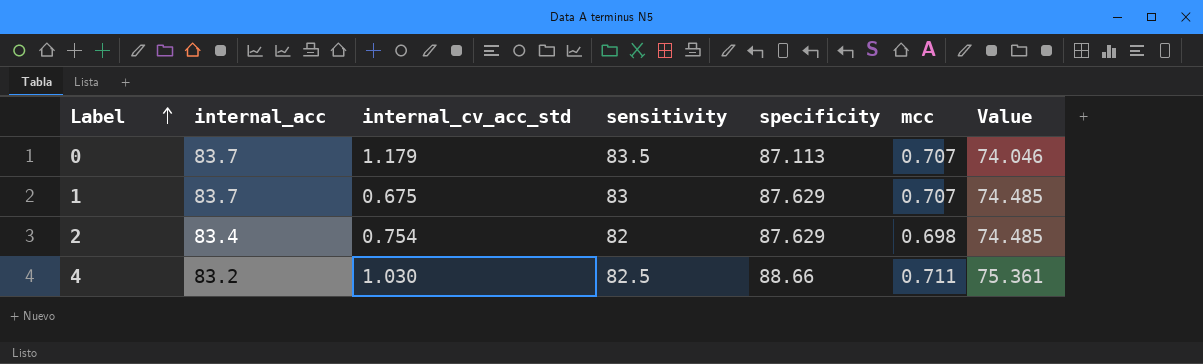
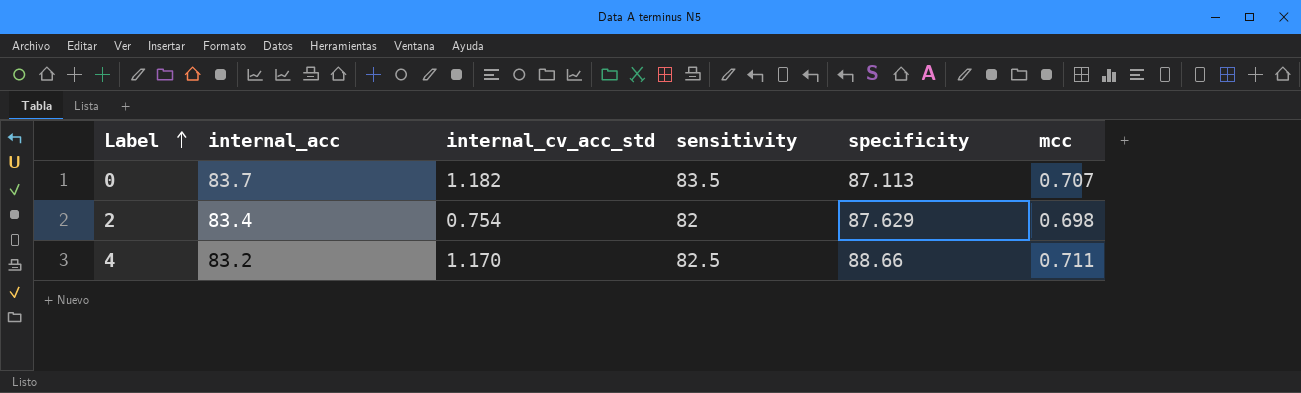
column Value | formula: [specificity] * 0.85 -> none
row 1: 83.7 | 0.675 | 83 | 87.629 | 0.707 | 74.485 -> none
0 | internal_cv_acc_std: 1.179 -> 1.182
4 | internal_cv_acc_std: 1.030 -> 1.170

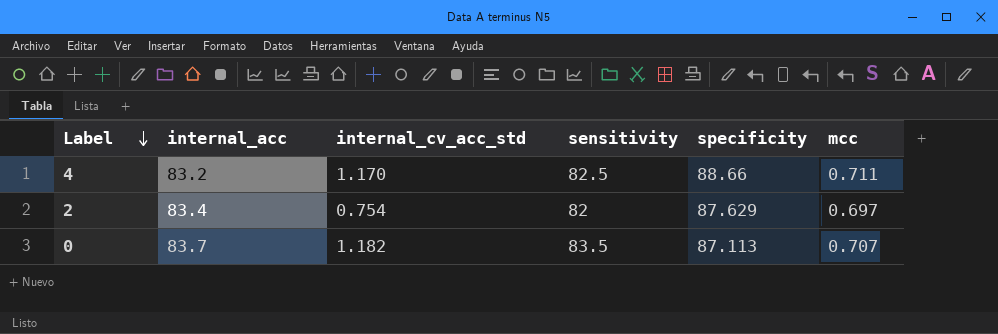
row order: Label ascending -> Label descending
2 | mcc: 0.698 -> 0.697

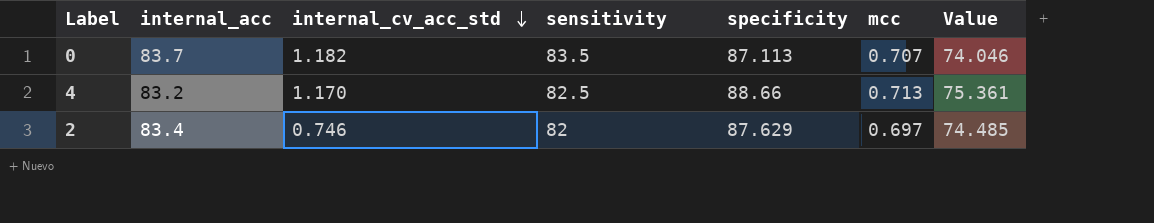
row order: Label descending -> internal_cv_acc_std descending
column Value | formula: none -> [specificity] * 0.85
4 | mcc: 0.711 -> 0.713
2 | internal_cv_acc_std: 0.754 -> 0.746

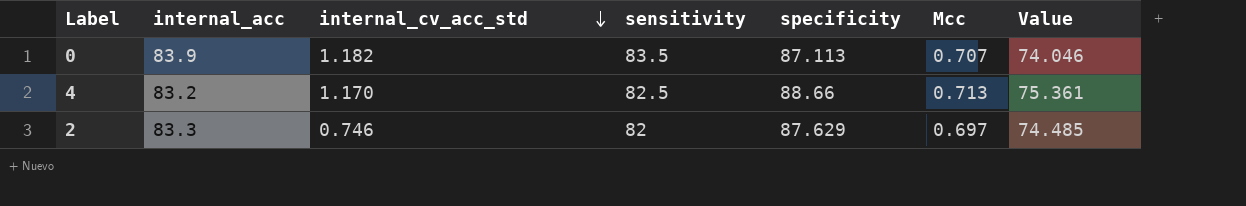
column name: mcc -> Mcc
0 | internal_acc: 83.7 -> 83.9
2 | internal_acc: 83.4 -> 83.3

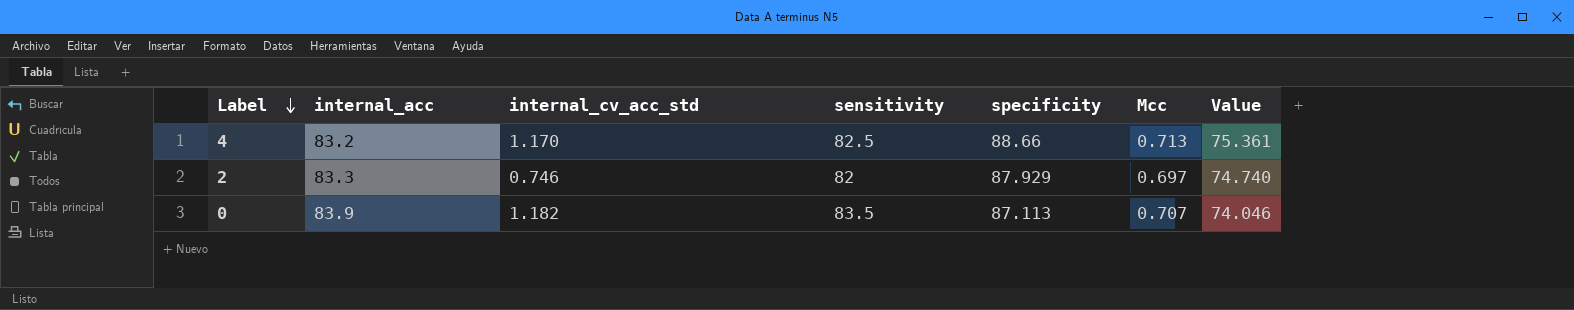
row order: internal_cv_acc_std descending -> Label descending
2 | specificity: 87.629 -> 87.929
2 | Value: 74.485 -> 74.740

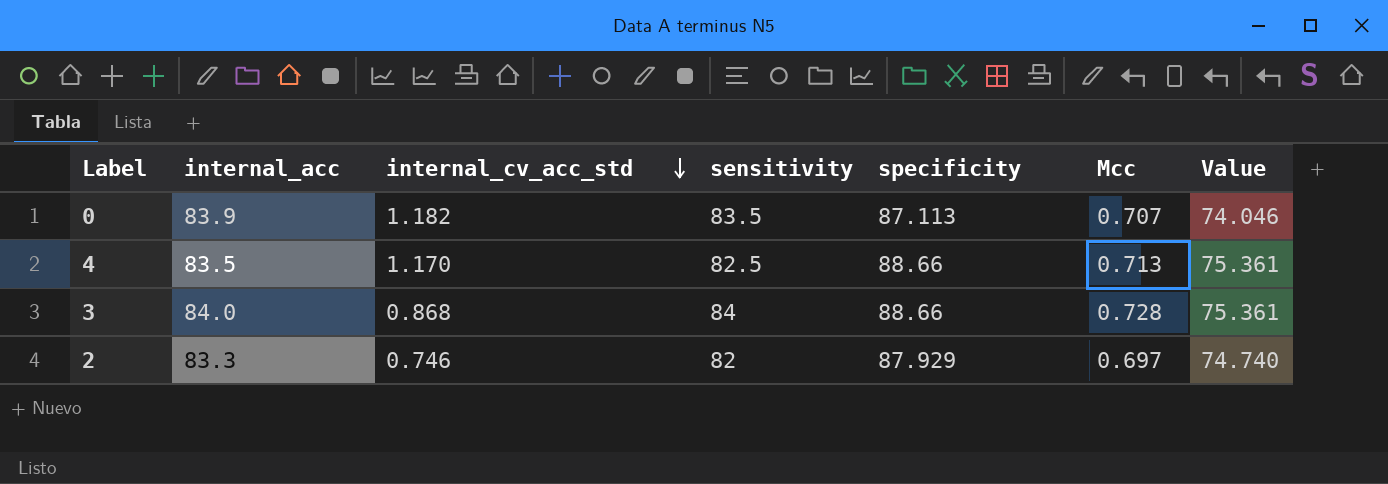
row order: Label descending -> internal_cv_acc_std descending
4 | internal_acc: 83.2 -> 83.5
row 3: none -> 84.0 | 0.868 | 84 | 88.66 | 0.728 | 75.361

